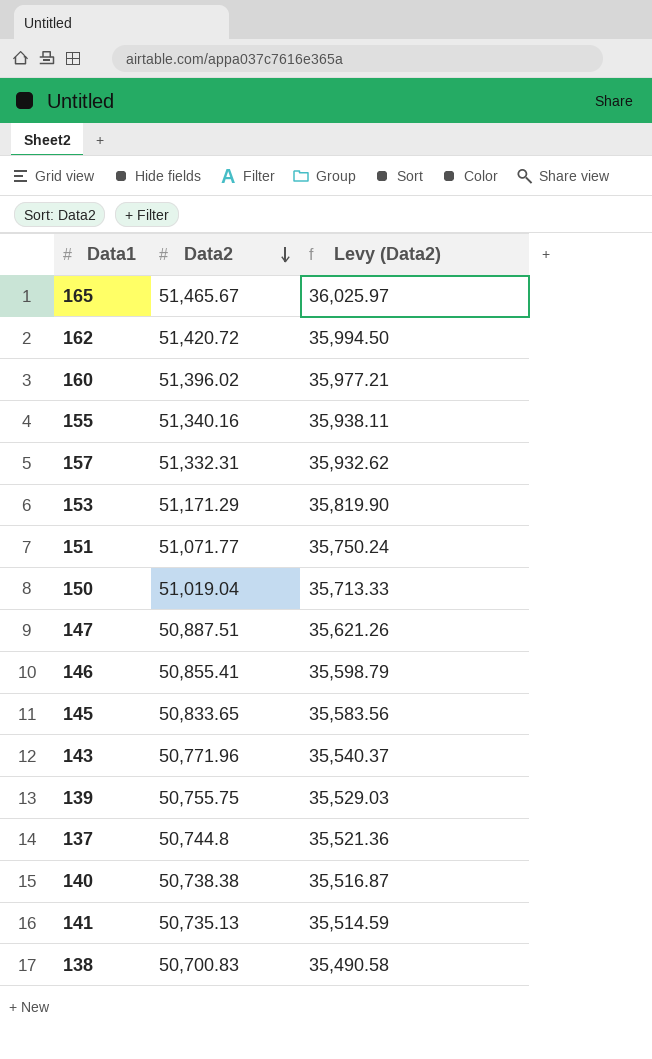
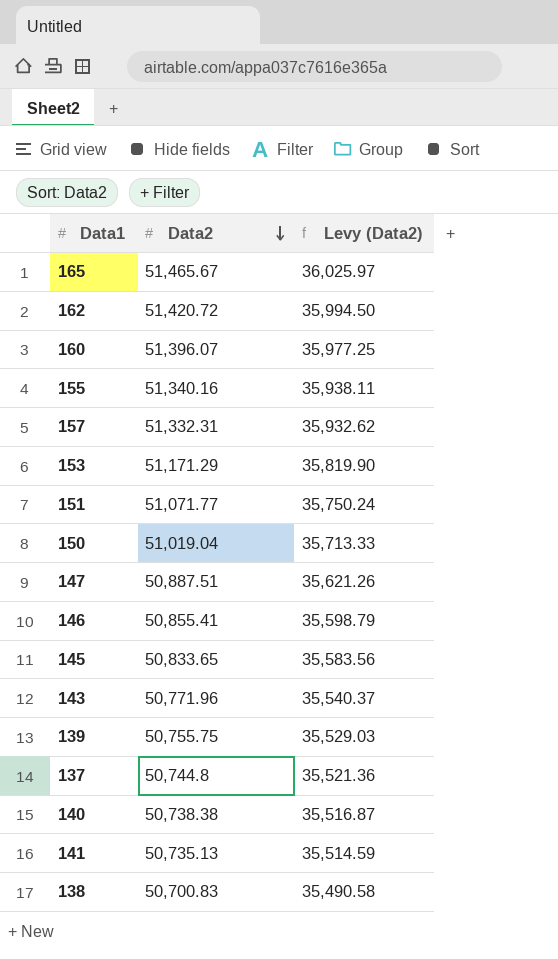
160 | Data2: 51,396.02 -> 51,396.07
160 | Levy (Data2): 35,977.21 -> 35,977.25

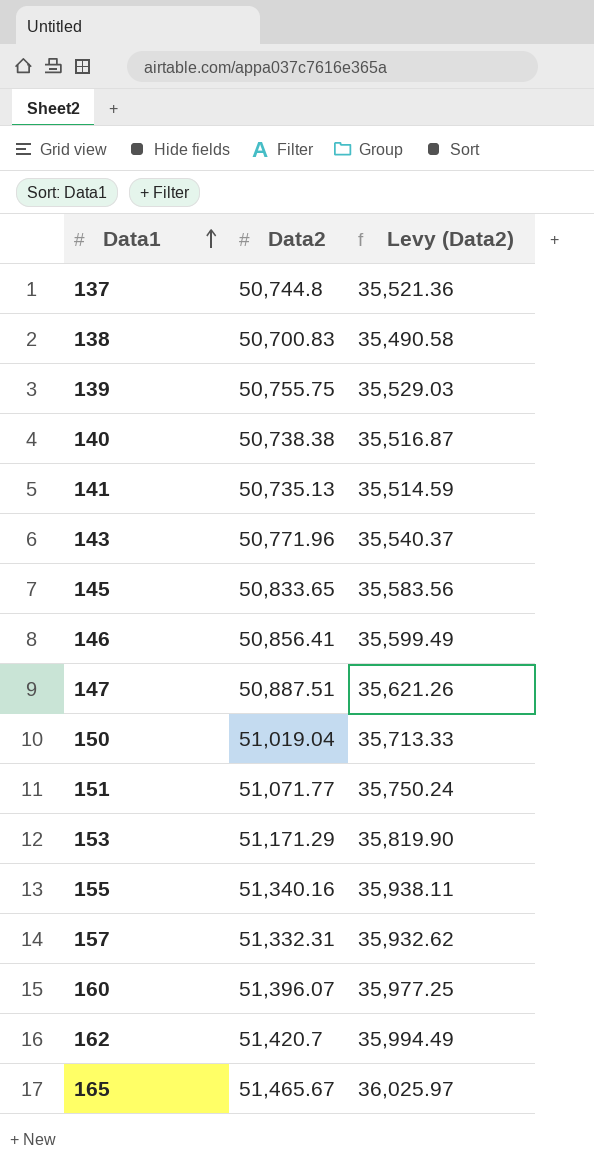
row order: Data2 descending -> Data1 ascending
146 | Data2: 50,855.41 -> 50,856.41
146 | Levy (Data2): 35,598.79 -> 35,599.49
162 | Data2: 51,420.72 -> 51,420.7
162 | Levy (Data2): 35,994.50 -> 35,994.49

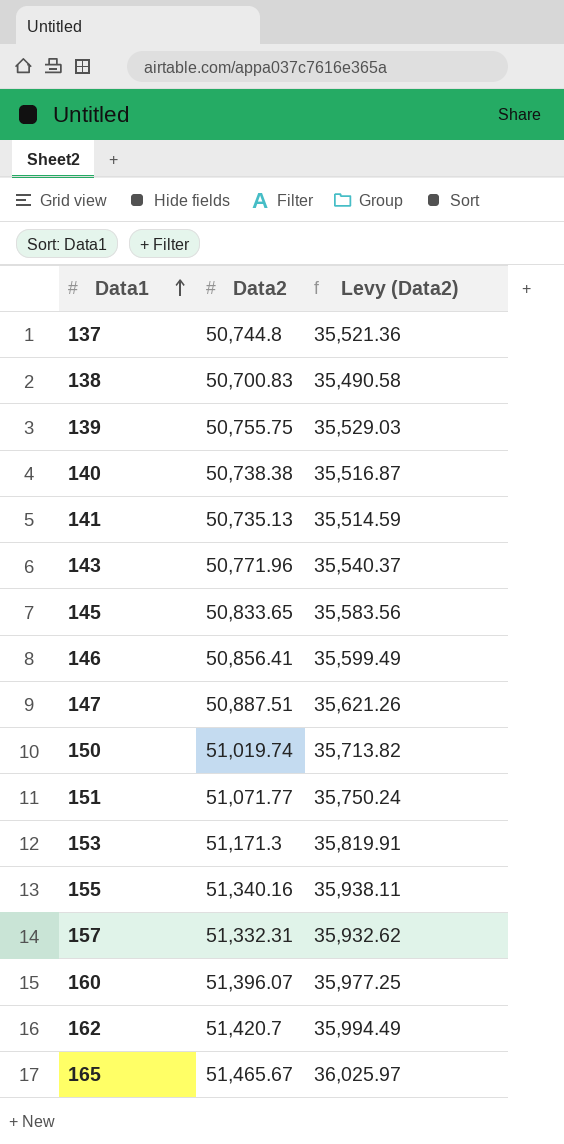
150 | Data2: 51,019.04 -> 51,019.74
150 | Levy (Data2): 35,713.33 -> 35,713.82
153 | Data2: 51,171.29 -> 51,171.3
153 | Levy (Data2): 35,819.90 -> 35,819.91

